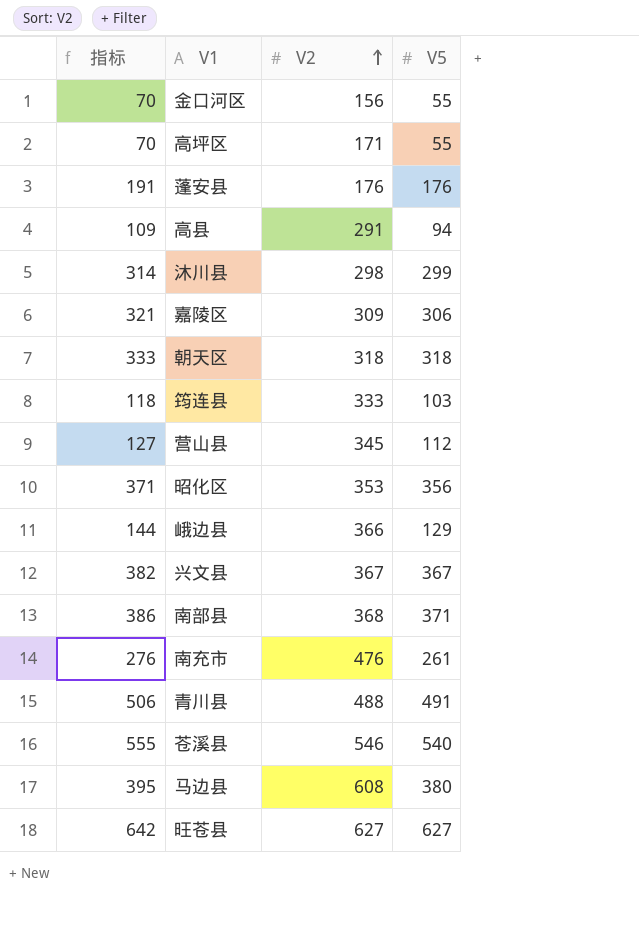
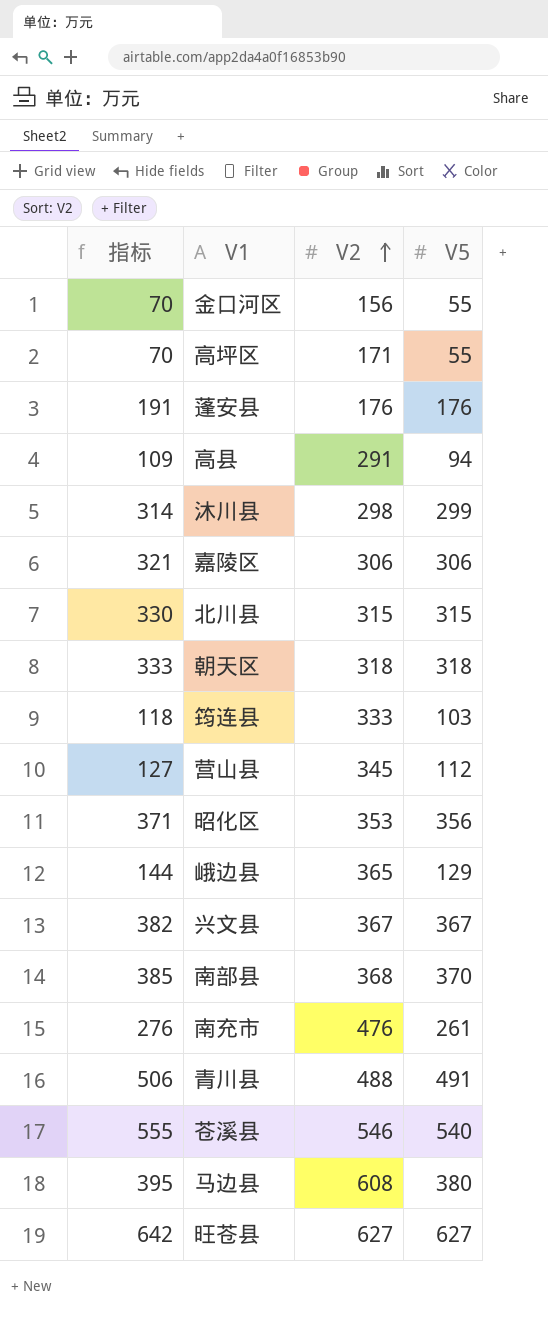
嘉陵区 | V2: 309 -> 306
row 北川县: none -> 330 | 315 | 315
峨边县 | V2: 366 -> 365
南部县 | 指标: 386 -> 385
南部县 | V5: 371 -> 370

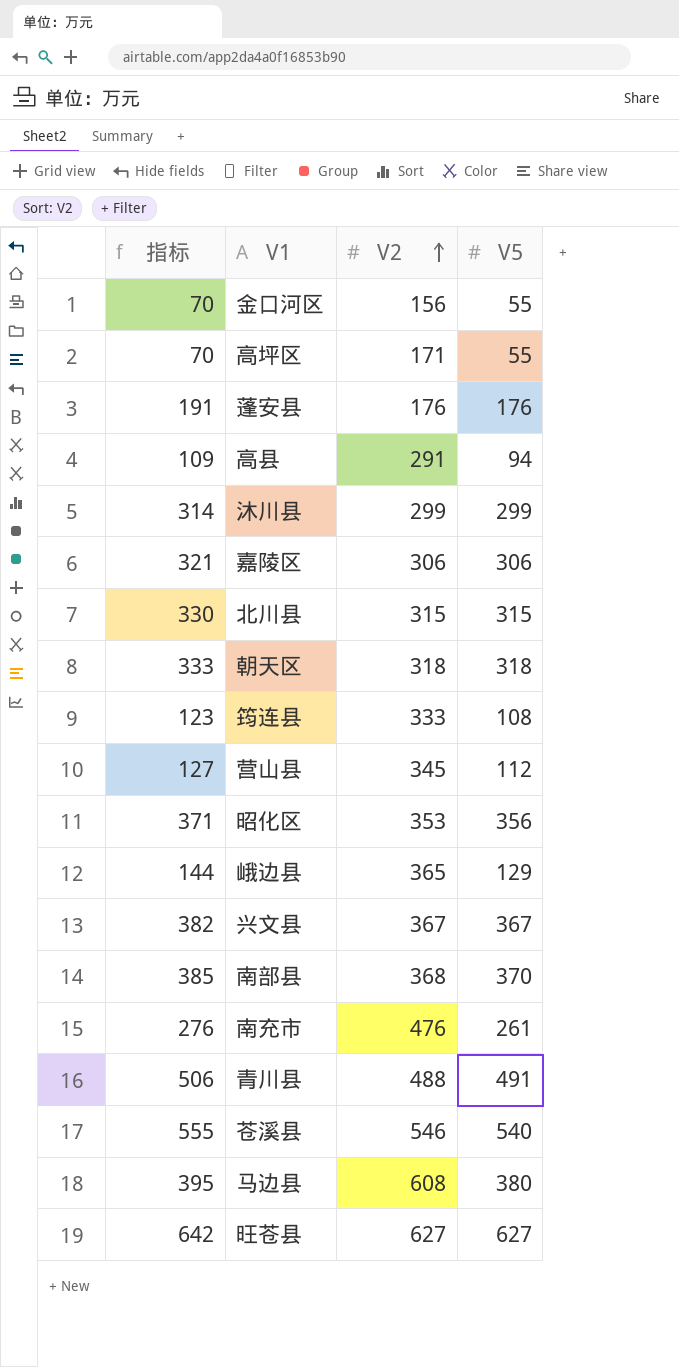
沐川县 | V2: 298 -> 299
筠连县 | 指标: 118 -> 123
筠连县 | V5: 103 -> 108

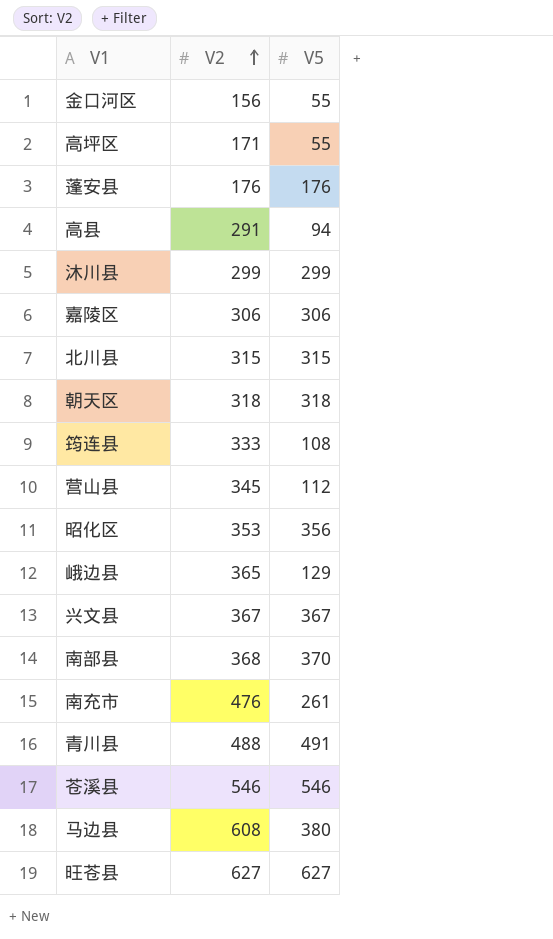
column 指标 | formula: [V5] + 15 -> none
苍溪县 | V5: 540 -> 546

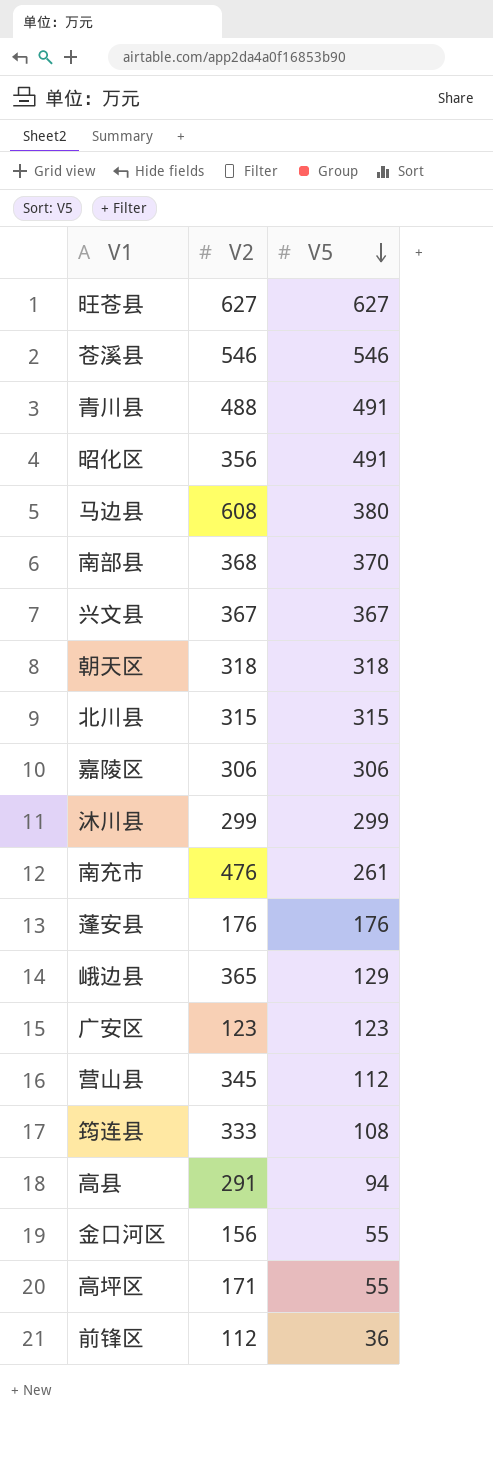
row order: V2 ascending -> V5 descending
昭化区 | V2: 353 -> 356
昭化区 | V5: 356 -> 491
row 广安区: none -> 123 | 123
row 前锋区: none -> 112 | 36

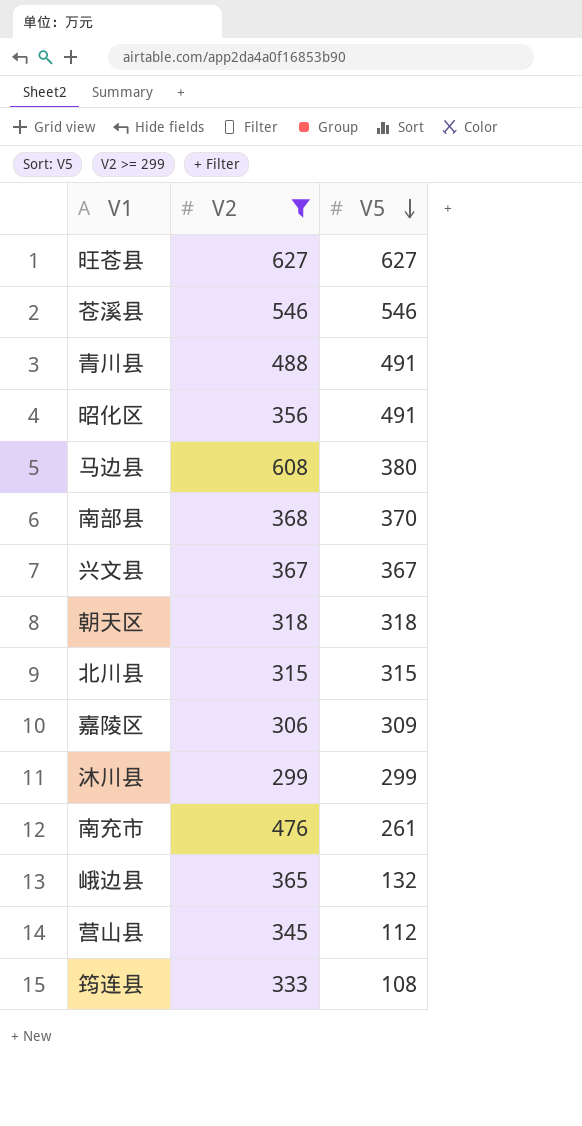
filter: none -> V2 >= 299
嘉陵区 | V5: 306 -> 309
峨边县 | V5: 129 -> 132

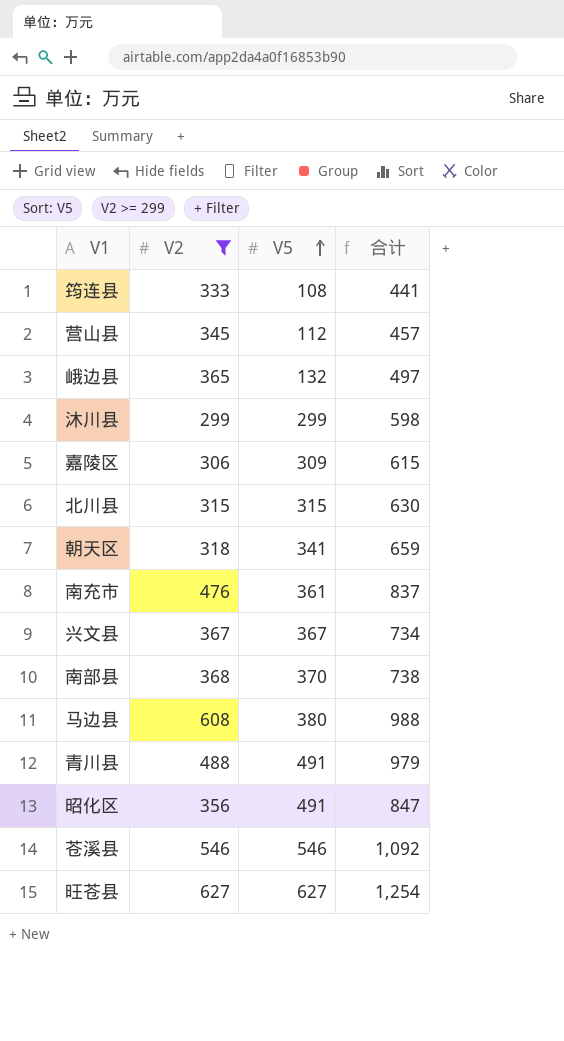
row order: V5 descending -> V5 ascending
column 合计 | formula: none -> [V2] + [V5]
朝天区 | V5: 318 -> 341
南充市 | V5: 261 -> 361

